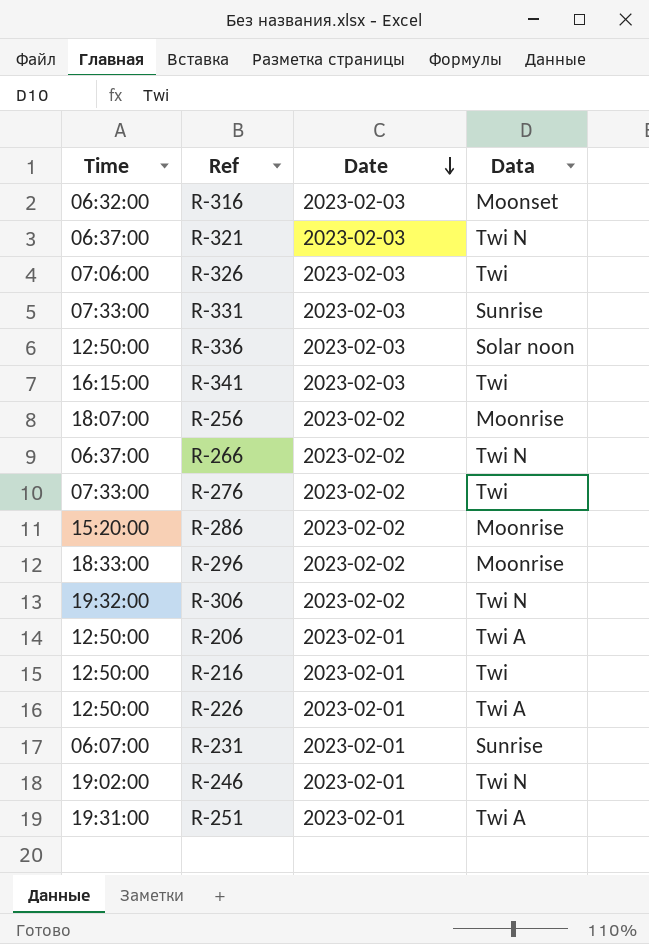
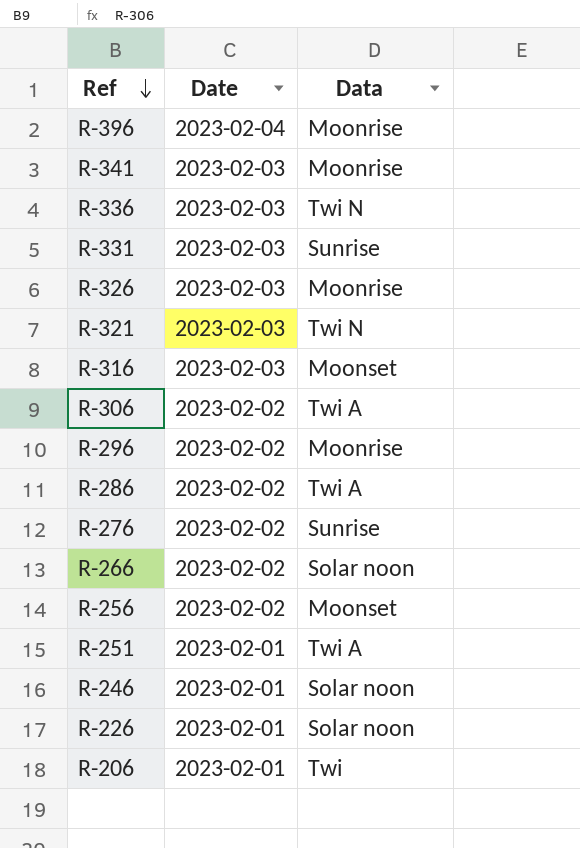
row order: Date descending -> Ref descending
column Time | position: 1 -> none
row R-216: 12:50:00 | 2023-02-01 | Twi -> none
row R-231: 06:07:00 | 2023-02-01 | Sunrise -> none
row R-396: none -> 2023-02-04 | Moonrise
R-341 | Data: Twi -> Moonrise
R-336 | Data: Solar noon -> Twi N
R-326 | Data: Twi -> Moonrise
R-306 | Data: Twi N -> Twi A
R-286 | Data: Moonrise -> Twi A
R-276 | Data: Twi -> Sunrise
R-266 | Data: Twi N -> Solar noon
R-256 | Data: Moonrise -> Moonset
R-246 | Data: Twi N -> Solar noon
R-226 | Data: Twi A -> Solar noon
R-206 | Data: Twi A -> Twi

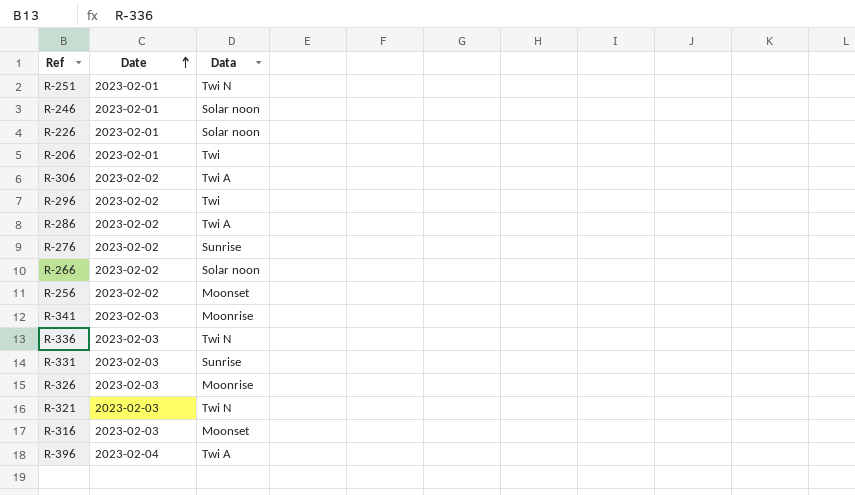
row order: Ref descending -> Date ascending
R-251 | Data: Twi A -> Twi N
R-296 | Data: Moonrise -> Twi
R-396 | Data: Moonrise -> Twi A

